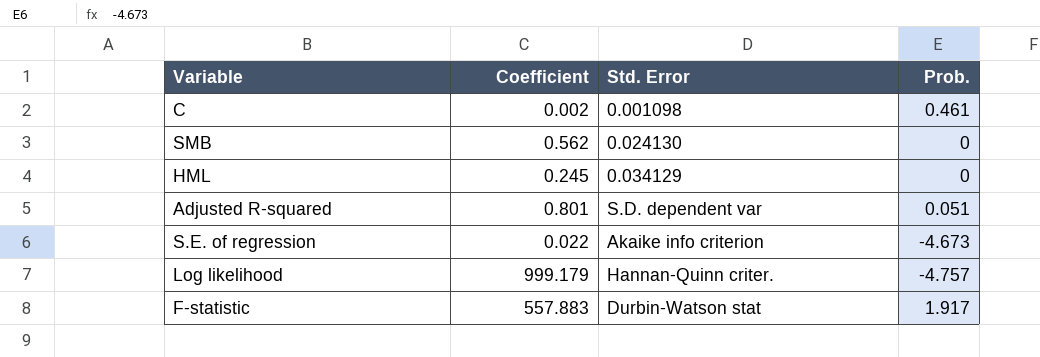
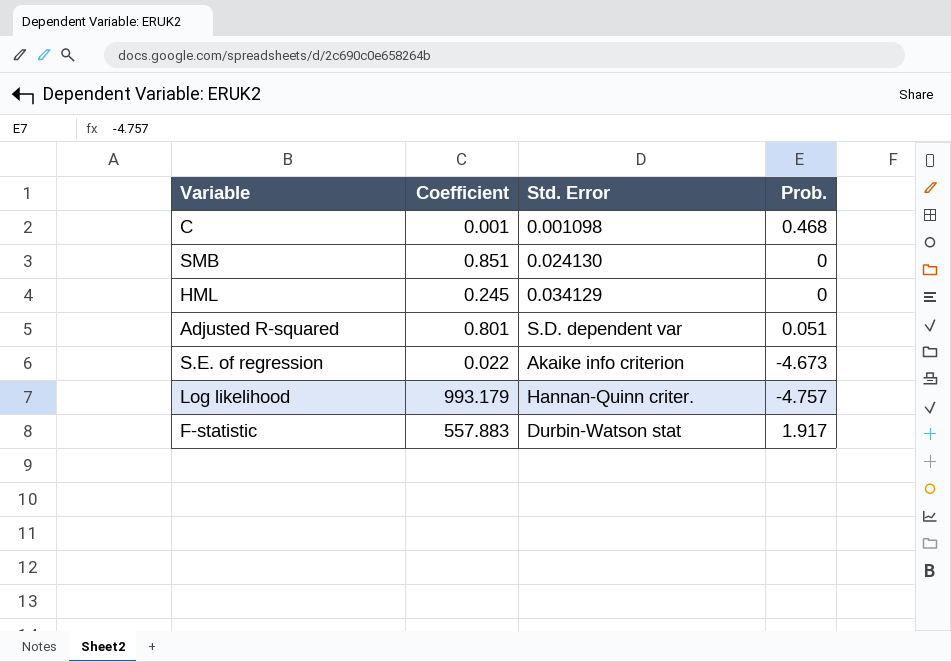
C | Coefficient: 0.002 -> 0.001
C | Prob.: 0.461 -> 0.468
SMB | Coefficient: 0.562 -> 0.851
Log likelihood | Coefficient: 999.179 -> 993.179

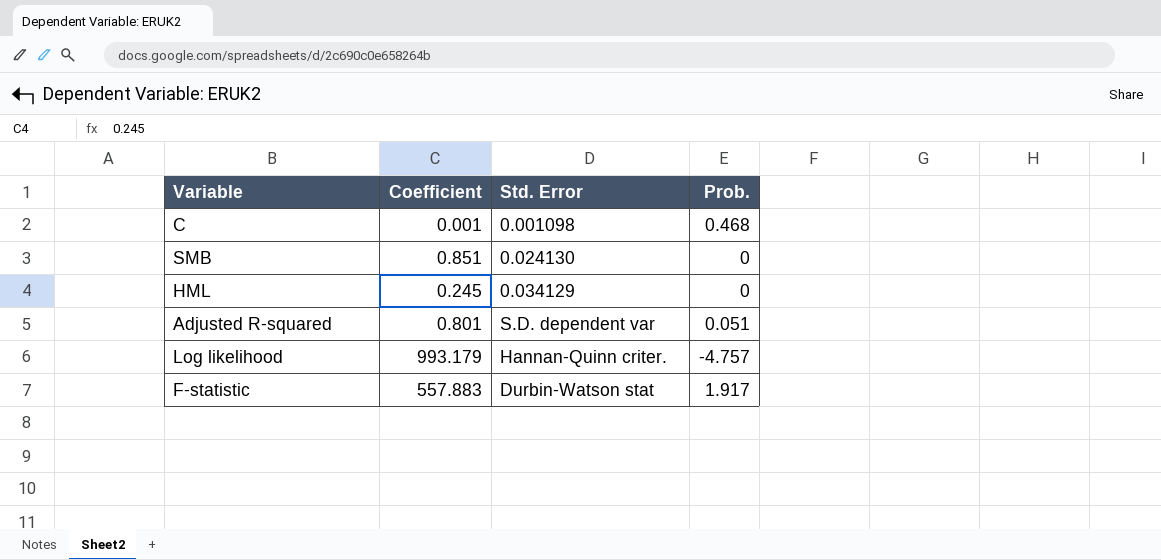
row S.E. of regression: 0.022 | Akaike info criterion | -4.673 -> none

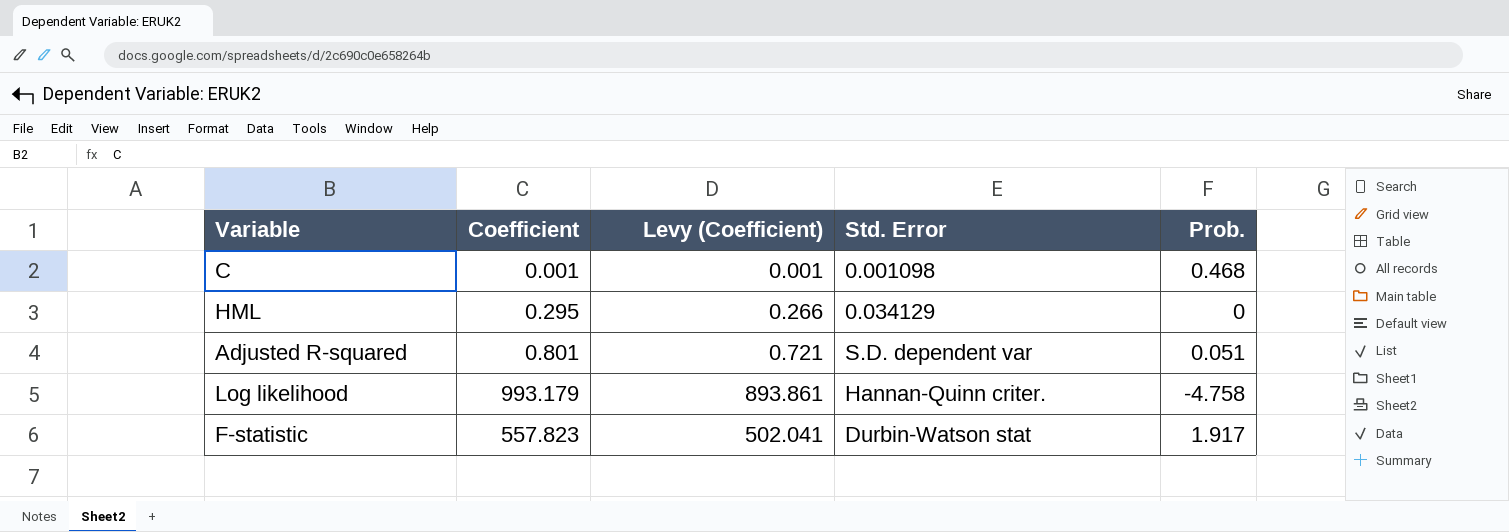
column Levy (Coefficient) | formula: none -> [Coefficient] * 0.9
row SMB: 0.851 | 0.024130 | 0 -> none
HML | Coefficient: 0.245 -> 0.295
Log likelihood | Prob.: -4.757 -> -4.758
F-statistic | Coefficient: 557.883 -> 557.823

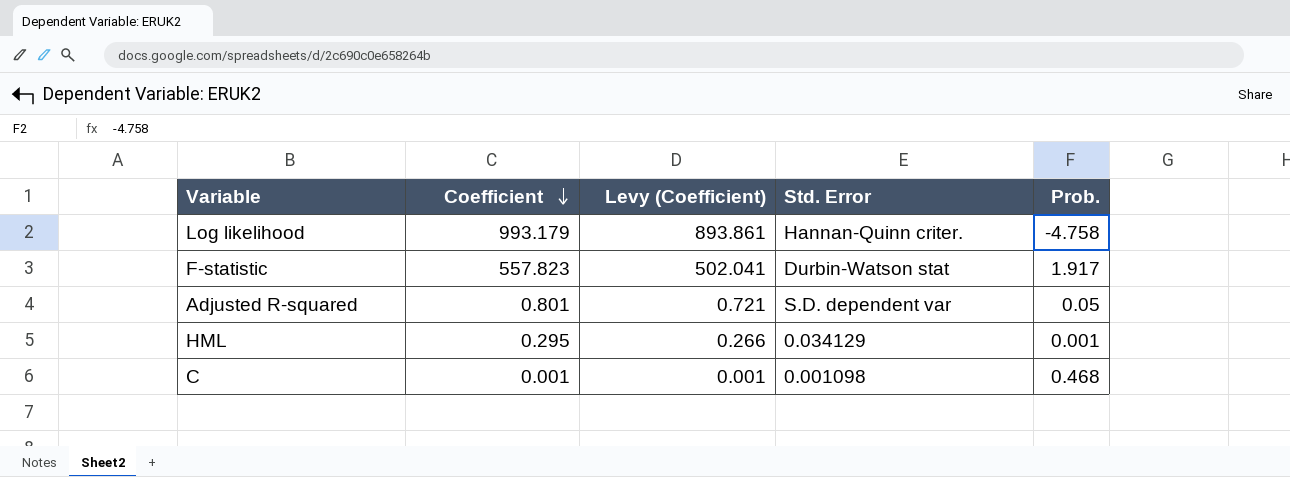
row order: none -> Coefficient descending
Adjusted R-squared | Prob.: 0.051 -> 0.05
HML | Prob.: 0 -> 0.001

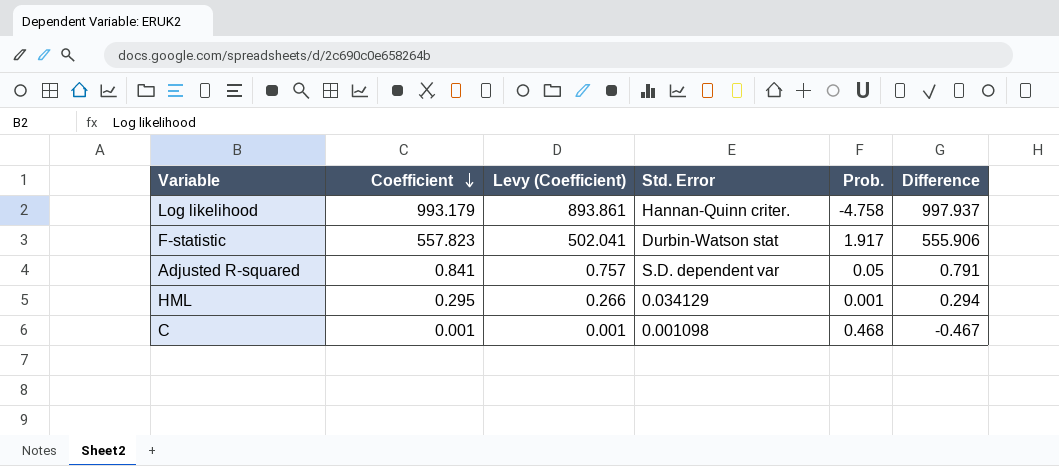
column Difference | formula: none -> [Coefficient] - [Prob.]
Adjusted R-squared | Coefficient: 0.801 -> 0.841
Adjusted R-squared | Levy (Coefficient): 0.721 -> 0.757

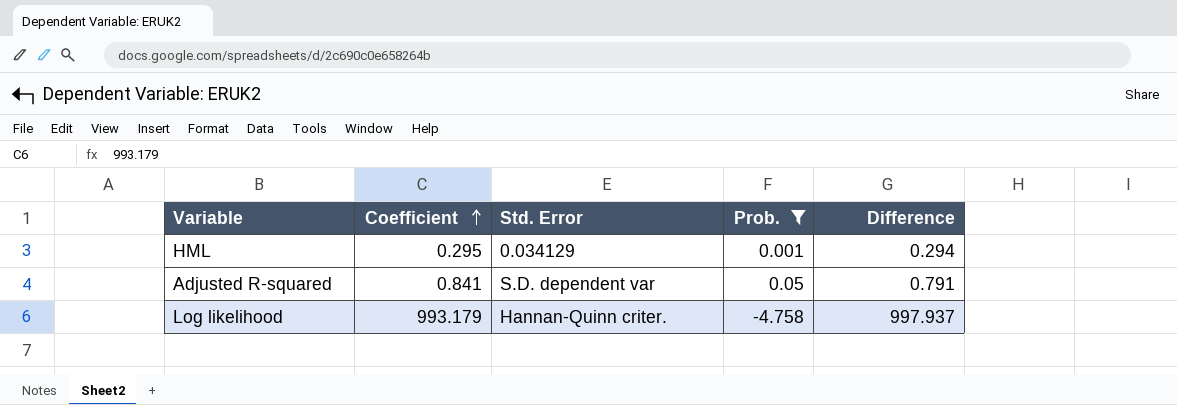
filter: none -> Prob. <= 0.05
row order: Coefficient descending -> Coefficient ascending
column Levy (Coefficient) | formula: [Coefficient] * 0.9 -> none

